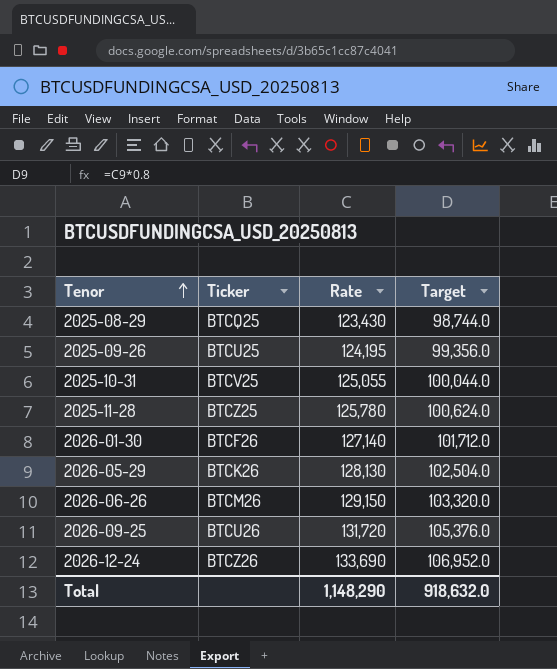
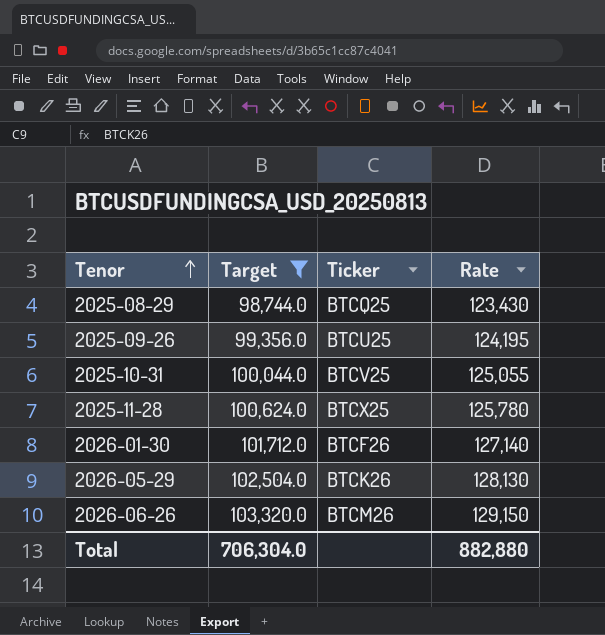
filter: none -> Target <= 103,320.0
column Target | position: 4 -> 2
2025-11-28 | Ticker: BTCZ25 -> BTCX25
Total | Target: 918,632.0 -> 706,304.0
Total | Rate: 1,148,290 -> 882,880

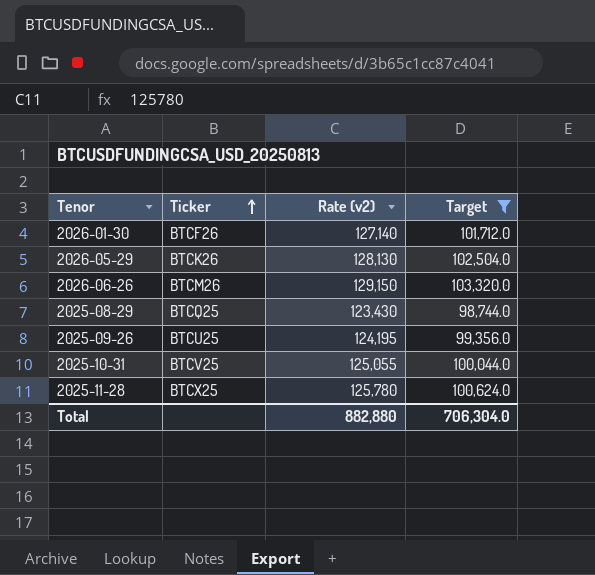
row order: Tenor ascending -> Ticker ascending
column name: Rate -> Rate (v2)
column Target | position: 2 -> 4

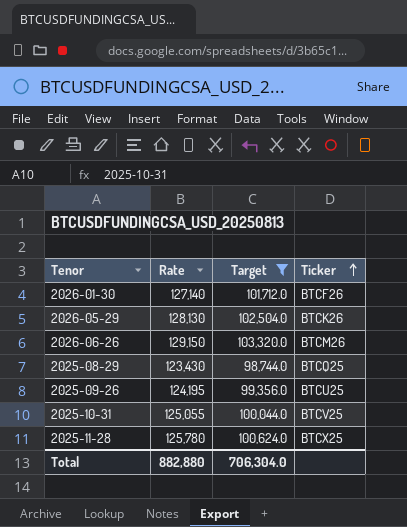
column name: Rate (v2) -> Rate
column Ticker | position: 2 -> 4

